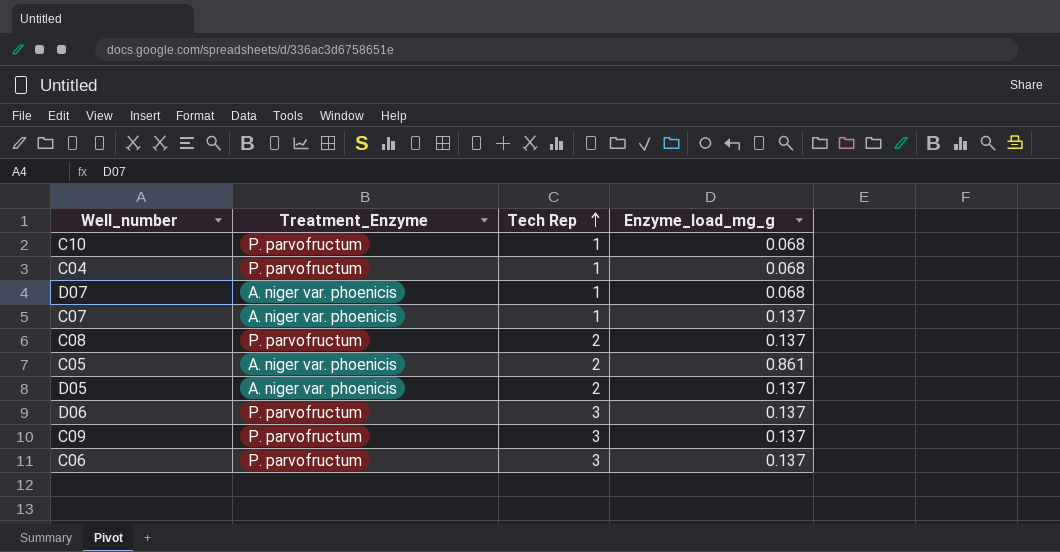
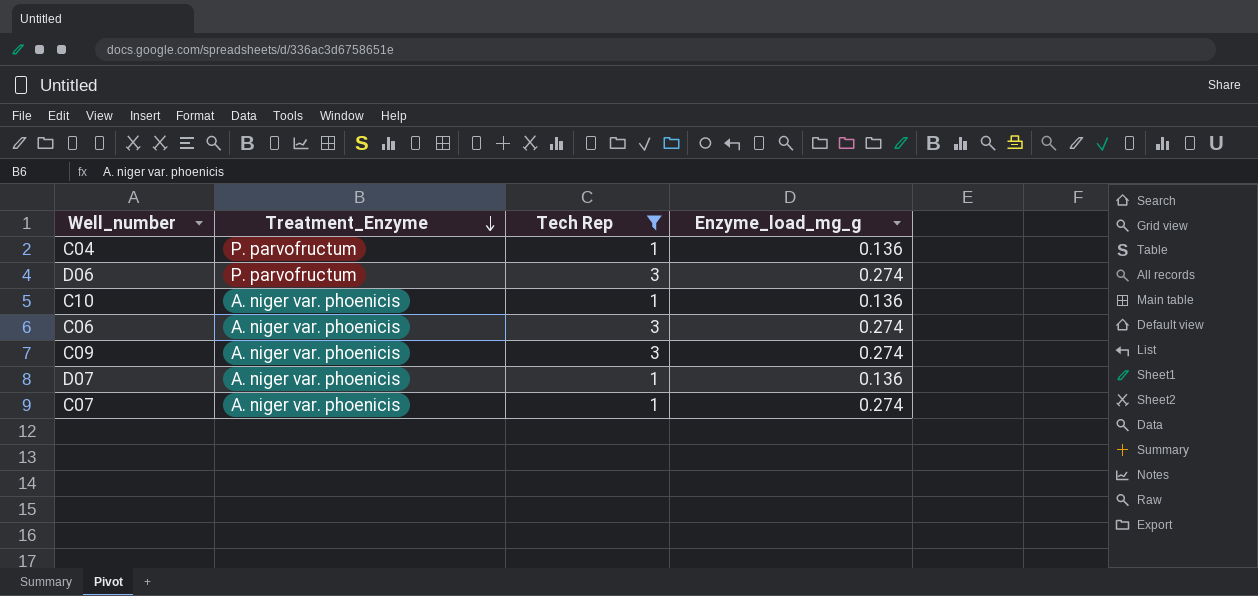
filter: none -> Tech Rep != 2
row order: Tech Rep ascending -> Treatment_Enzyme descending
C04 | Enzyme_load_mg_g: 0.068 -> 0.136
D06 | Enzyme_load_mg_g: 0.137 -> 0.274
C10 | Treatment_Enzyme: P. parvofructum -> A. niger var. phoenicis
C10 | Enzyme_load_mg_g: 0.068 -> 0.136
C06 | Treatment_Enzyme: P. parvofructum -> A. niger var. phoenicis
C06 | Enzyme_load_mg_g: 0.137 -> 0.274
C09 | Treatment_Enzyme: P. parvofructum -> A. niger var. phoenicis
C09 | Enzyme_load_mg_g: 0.137 -> 0.274
D07 | Enzyme_load_mg_g: 0.068 -> 0.136
C07 | Enzyme_load_mg_g: 0.137 -> 0.274

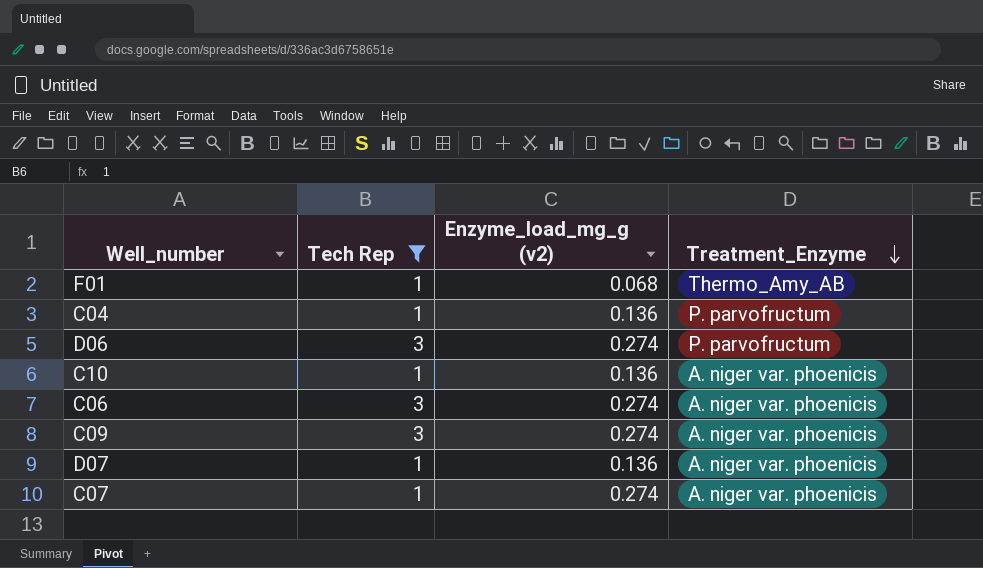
column name: Enzyme_load_mg_g -> Enzyme_load_mg_g (v2)
column Treatment_Enzyme | position: 2 -> 4
row F01: none -> 1 | 0.068 | Thermo_Amy_AB

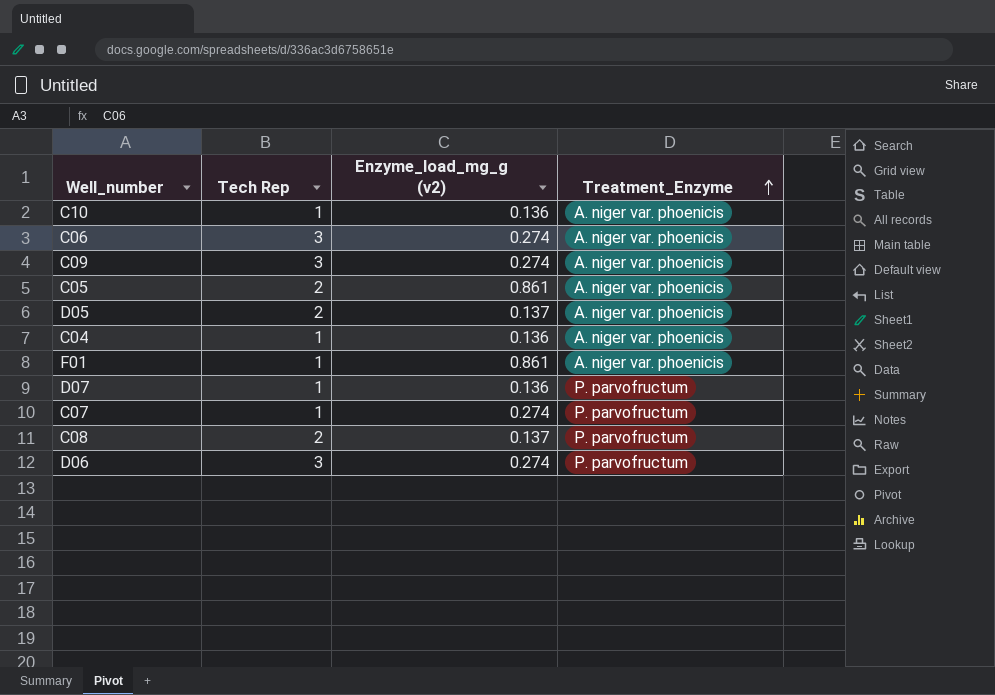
filter: Tech Rep != 2 -> none
row order: Treatment_Enzyme descending -> Treatment_Enzyme ascending
C04 | Treatment_Enzyme: P. parvofructum -> A. niger var. phoenicis
F01 | Enzyme_load_mg_g (v2): 0.068 -> 0.861
F01 | Treatment_Enzyme: Thermo_Amy_AB -> A. niger var. phoenicis
D07 | Treatment_Enzyme: A. niger var. phoenicis -> P. parvofructum
C07 | Treatment_Enzyme: A. niger var. phoenicis -> P. parvofructum

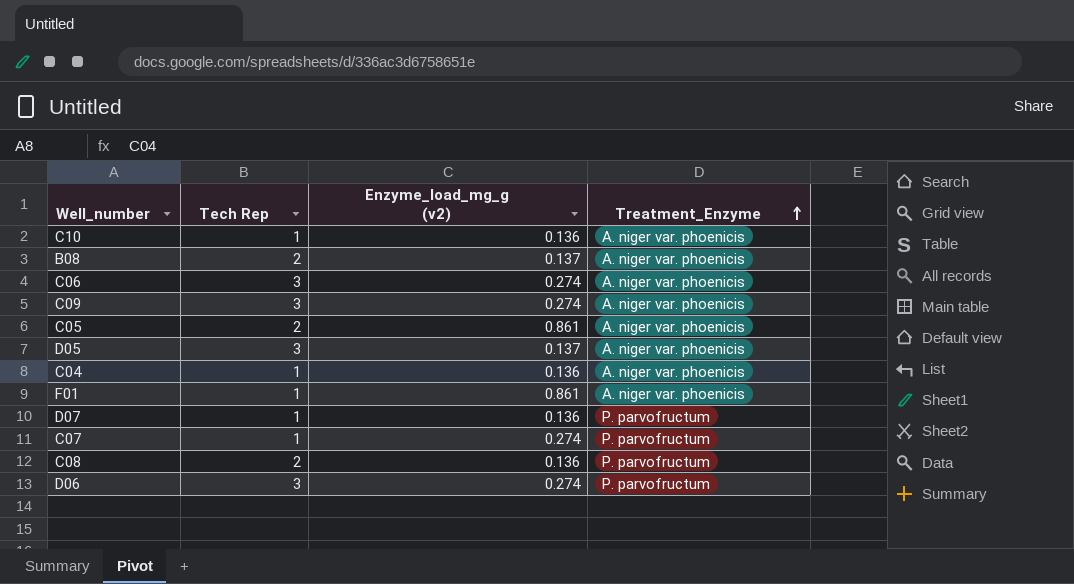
row B08: none -> 2 | 0.137 | A. niger var. phoenicis
D05 | Tech Rep: 2 -> 3
C08 | Enzyme_load_mg_g (v2): 0.137 -> 0.136

